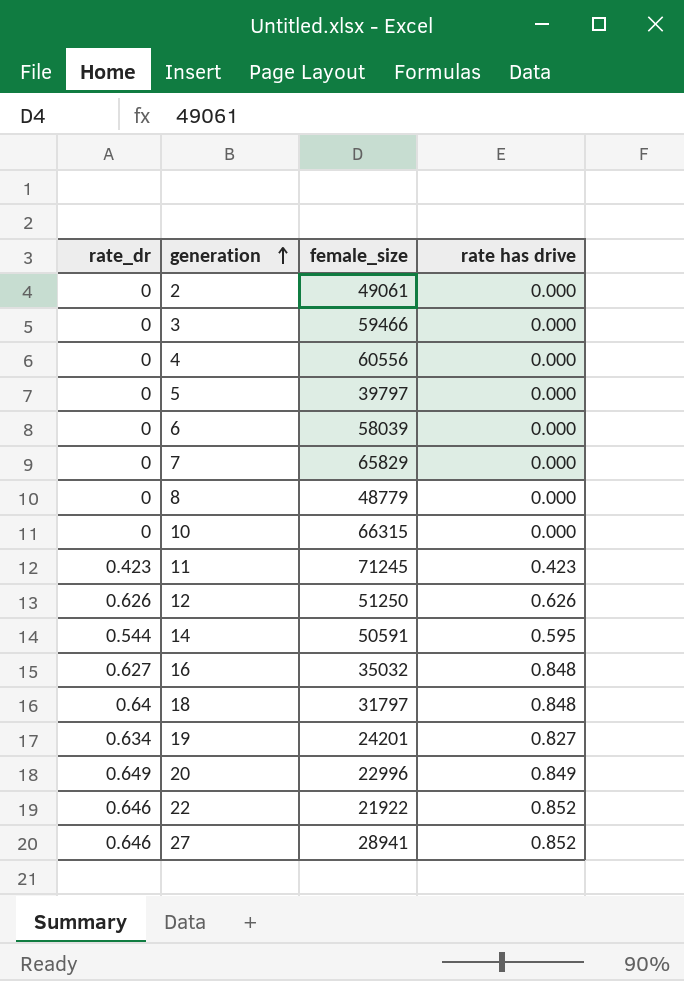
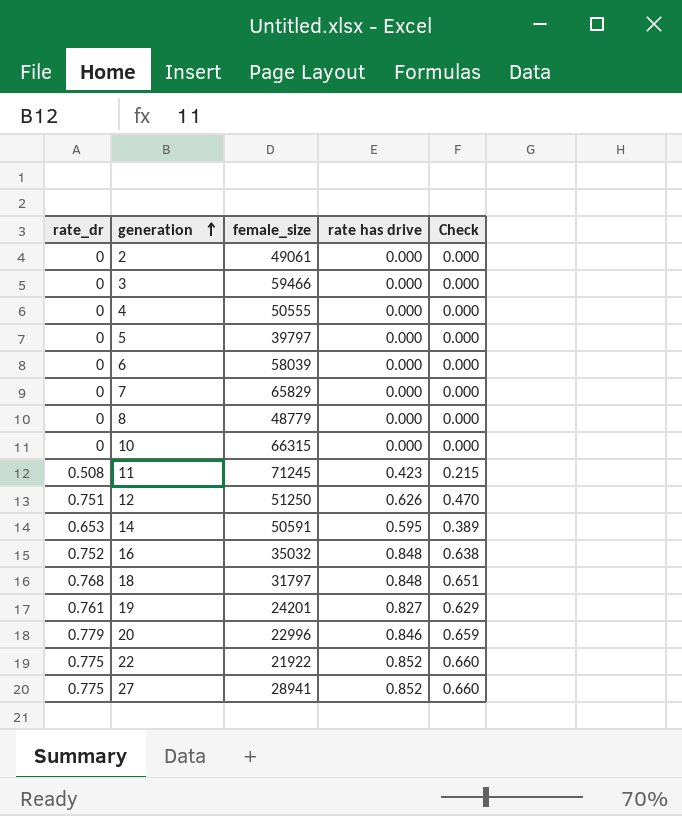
column Check | formula: none -> [rate_dr] * [rate has drive]
4 | female_size: 60556 -> 50555
11 | rate_dr: 0.423 -> 0.508
12 | rate_dr: 0.626 -> 0.751
14 | rate_dr: 0.544 -> 0.653
16 | rate_dr: 0.627 -> 0.752
18 | rate_dr: 0.64 -> 0.768
19 | rate_dr: 0.634 -> 0.761
20 | rate_dr: 0.649 -> 0.779
20 | rate has drive: 0.849 -> 0.846
22 | rate_dr: 0.646 -> 0.775
27 | rate_dr: 0.646 -> 0.775

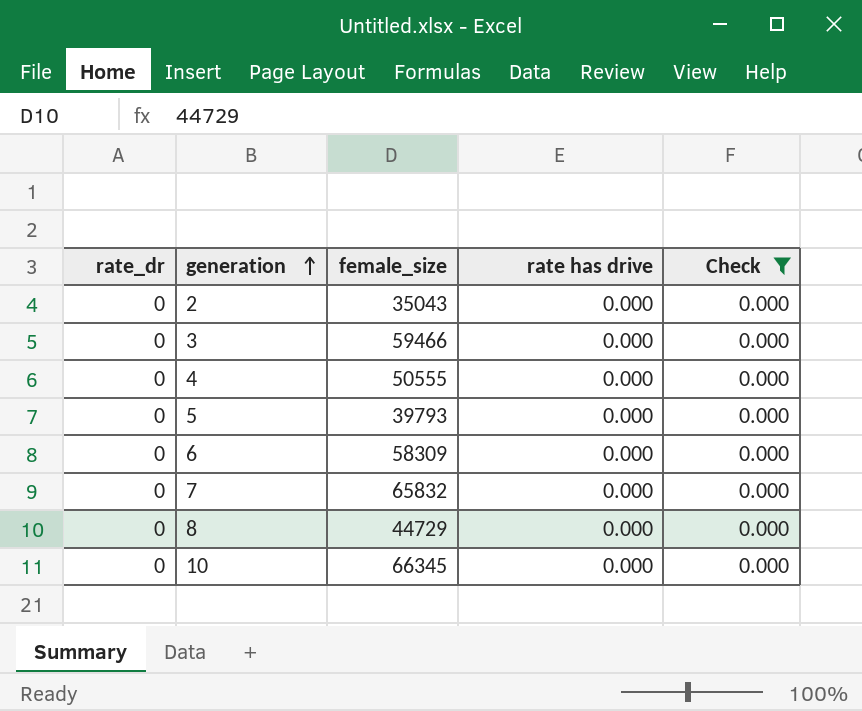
filter: none -> Check = 0.000
2 | female_size: 49061 -> 35043
5 | female_size: 39797 -> 39793
6 | female_size: 58039 -> 58309
7 | female_size: 65829 -> 65832
8 | female_size: 48779 -> 44729
10 | female_size: 66315 -> 66345

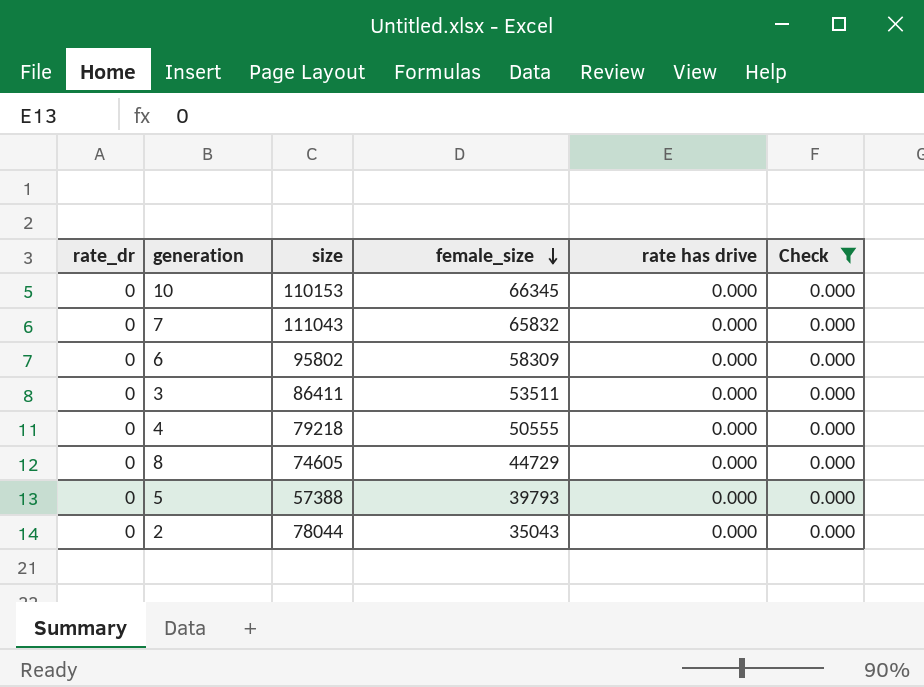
row order: generation ascending -> female_size descending
column size | position: none -> 3
3 | female_size: 59466 -> 53511

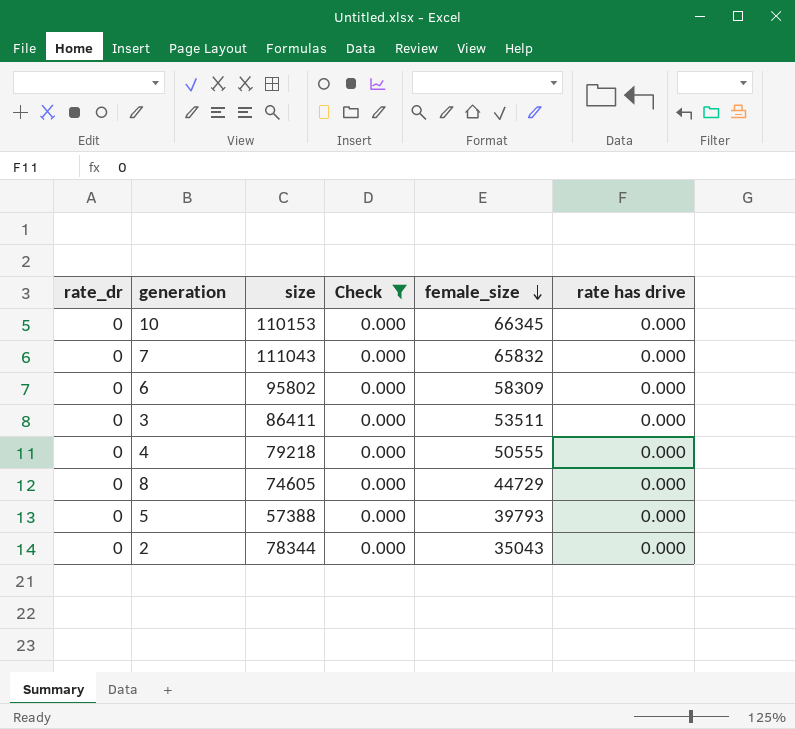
column Check | position: 6 -> 4
2 | size: 78044 -> 78344

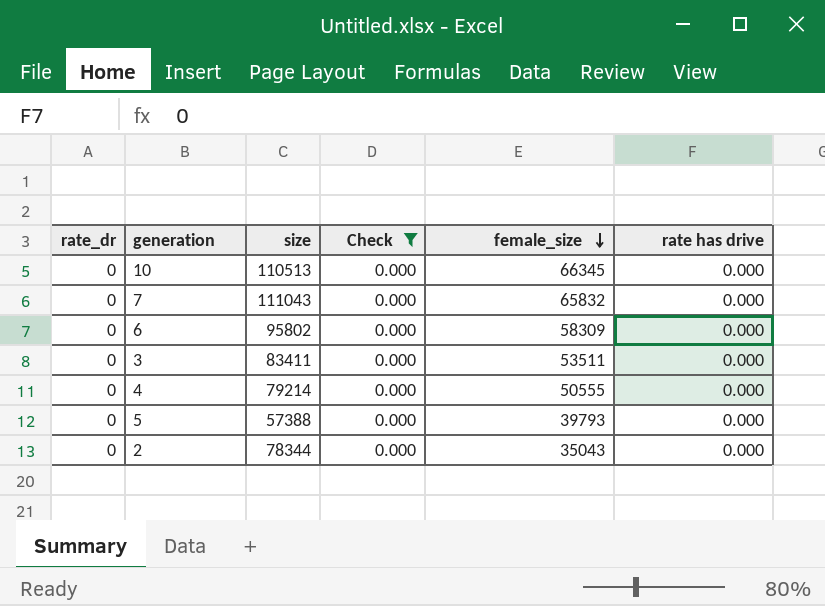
row 8: 0 | 74605 | 0.000 | 44729 | 0.000 -> none
10 | size: 110153 -> 110513
3 | size: 86411 -> 83411
4 | size: 79218 -> 79214

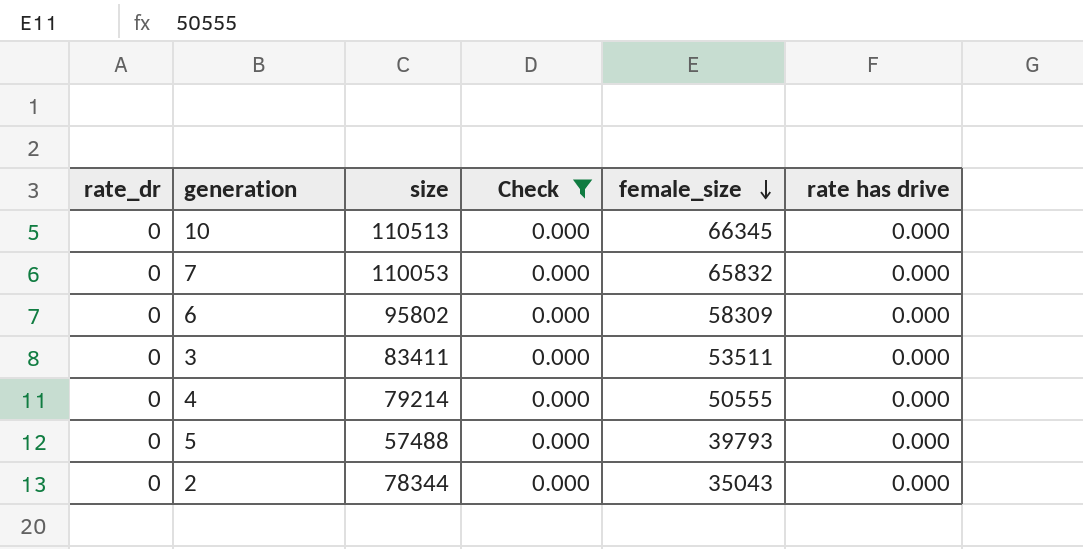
7 | size: 111043 -> 110053
5 | size: 57388 -> 57488

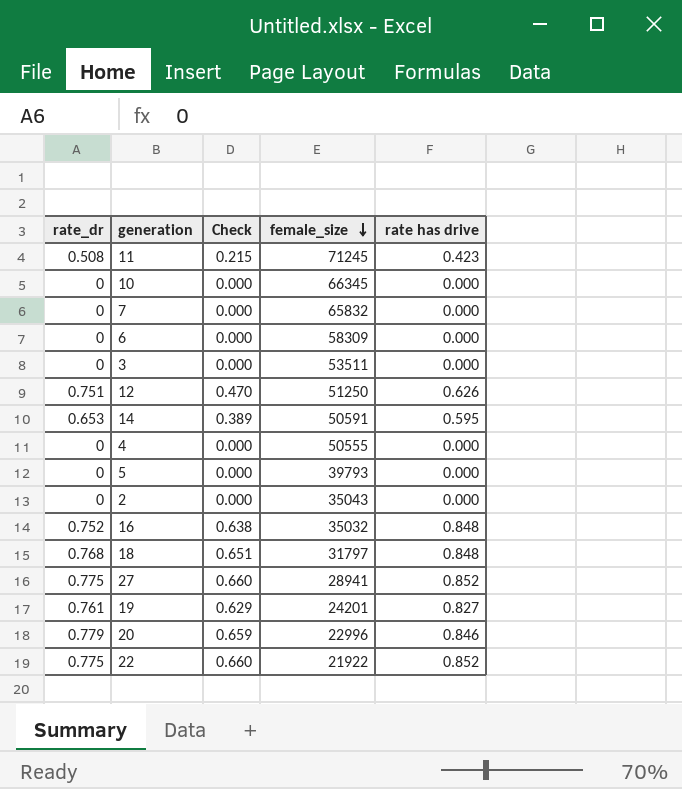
filter: Check = 0.000 -> none
column size | position: 3 -> none

